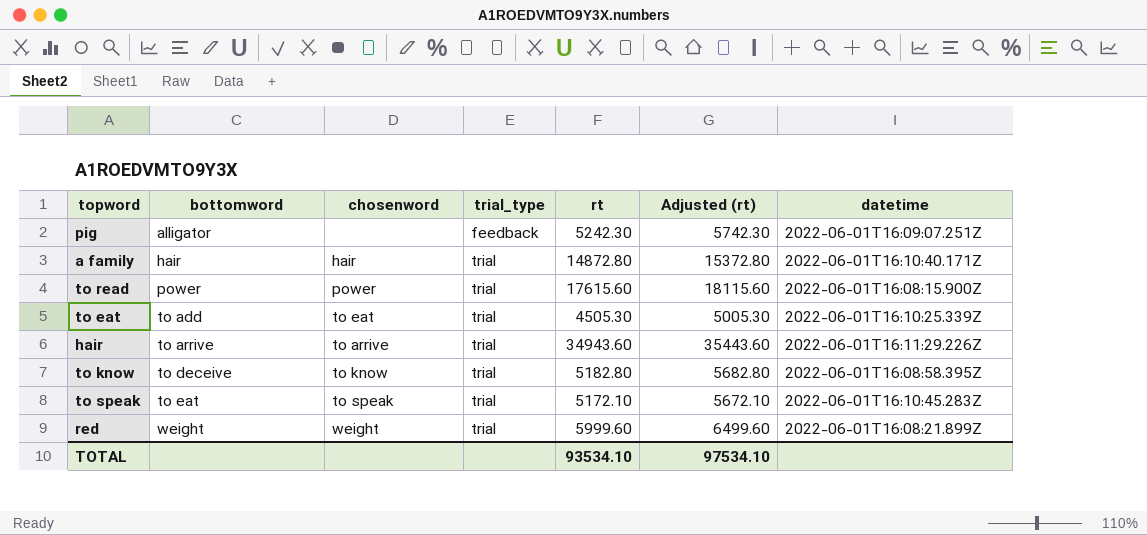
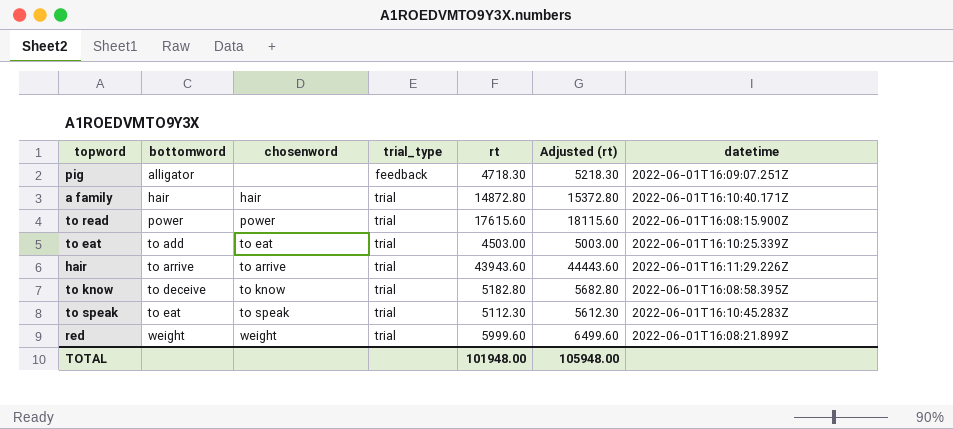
pig | rt: 5242.30 -> 4718.30
pig | Adjusted (rt): 5742.30 -> 5218.30
to eat | rt: 4505.30 -> 4503.00
to eat | Adjusted (rt): 5005.30 -> 5003.00
hair | rt: 34943.60 -> 43943.60
hair | Adjusted (rt): 35443.60 -> 44443.60
to speak | rt: 5172.10 -> 5112.30
to speak | Adjusted (rt): 5672.10 -> 5612.30
TOTAL | rt: 93534.10 -> 101948.00
TOTAL | Adjusted (rt): 97534.10 -> 105948.00

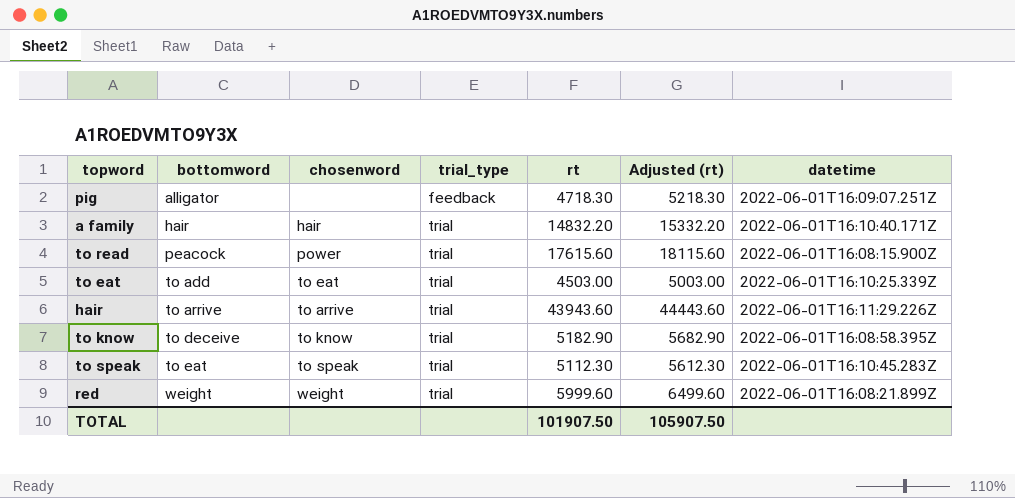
a family | rt: 14872.80 -> 14832.20
a family | Adjusted (rt): 15372.80 -> 15332.20
to read | bottomword: power -> peacock
to know | rt: 5182.80 -> 5182.90
to know | Adjusted (rt): 5682.80 -> 5682.90
TOTAL | rt: 101948.00 -> 101907.50
TOTAL | Adjusted (rt): 105948.00 -> 105907.50

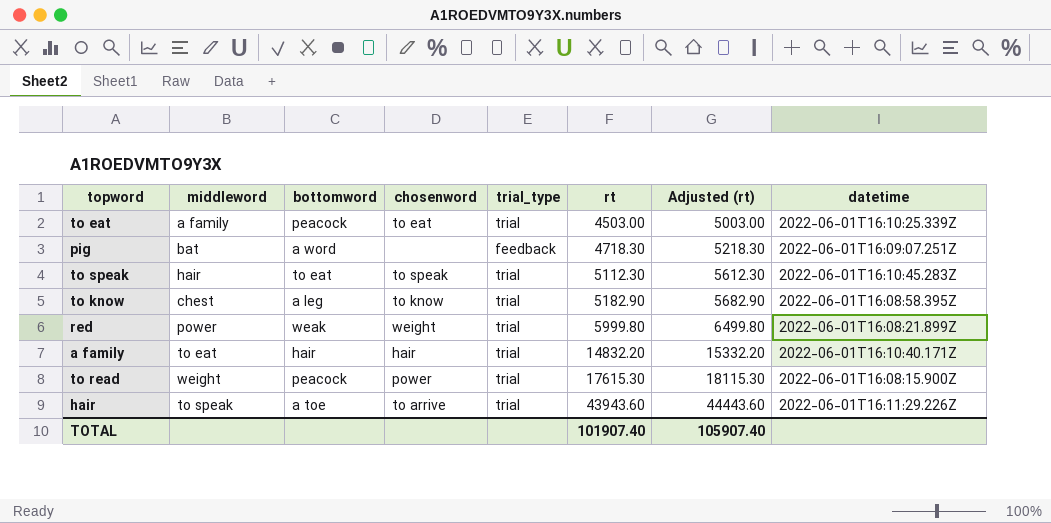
row order: bottomword ascending -> rt ascending
column middleword | position: none -> 2
to eat | bottomword: to add -> peacock
pig | bottomword: alligator -> a word
to know | bottomword: to deceive -> a leg
red | bottomword: weight -> weak
red | rt: 5999.60 -> 5999.80
red | Adjusted (rt): 6499.60 -> 6499.80
to read | rt: 17615.60 -> 17615.30
to read | Adjusted (rt): 18115.60 -> 18115.30
hair | bottomword: to arrive -> a toe
TOTAL | rt: 101907.50 -> 101907.40
TOTAL | Adjusted (rt): 105907.50 -> 105907.40

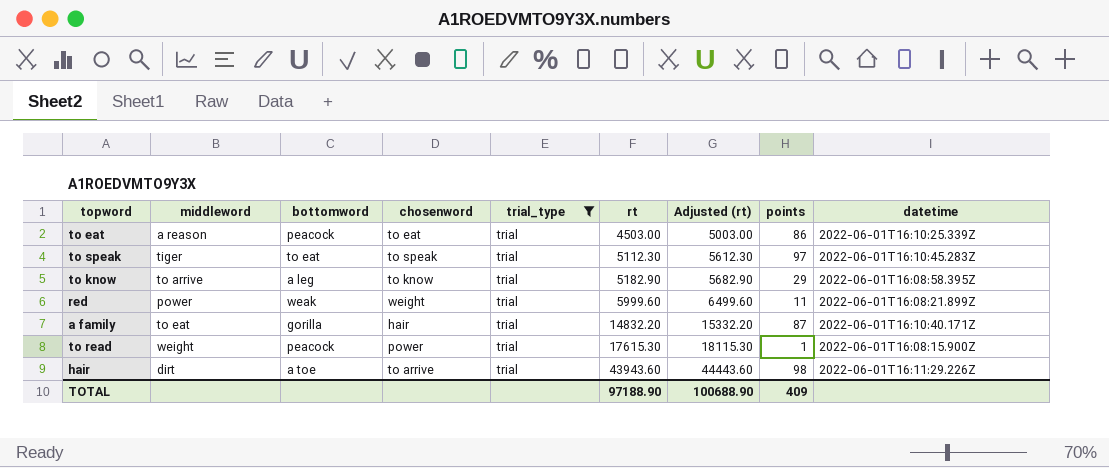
filter: none -> trial_type = trial
column points | position: none -> 8
to eat | middleword: a family -> a reason
to speak | middleword: hair -> tiger
to know | middleword: chest -> to arrive
red | rt: 5999.80 -> 5999.60
red | Adjusted (rt): 6499.80 -> 6499.60
a family | bottomword: hair -> gorilla
hair | middleword: to speak -> dirt
TOTAL | rt: 101907.40 -> 97188.90
TOTAL | Adjusted (rt): 105907.40 -> 100688.90

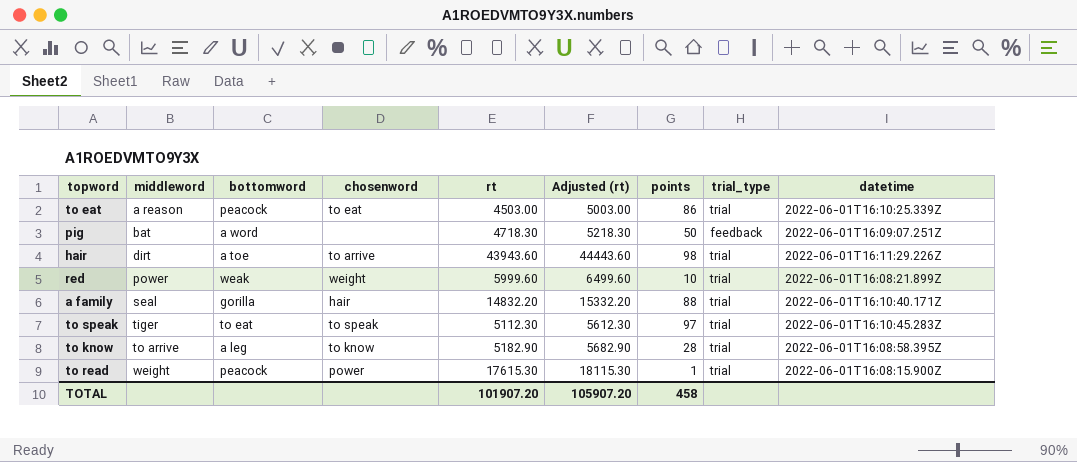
filter: trial_type = trial -> none
row order: rt ascending -> middleword ascending
column trial_type | position: 5 -> 8
red | points: 11 -> 10
a family | middleword: to eat -> seal
a family | points: 87 -> 88
to know | points: 29 -> 28
TOTAL | rt: 97188.90 -> 101907.20
TOTAL | Adjusted (rt): 100688.90 -> 105907.20
TOTAL | points: 409 -> 458

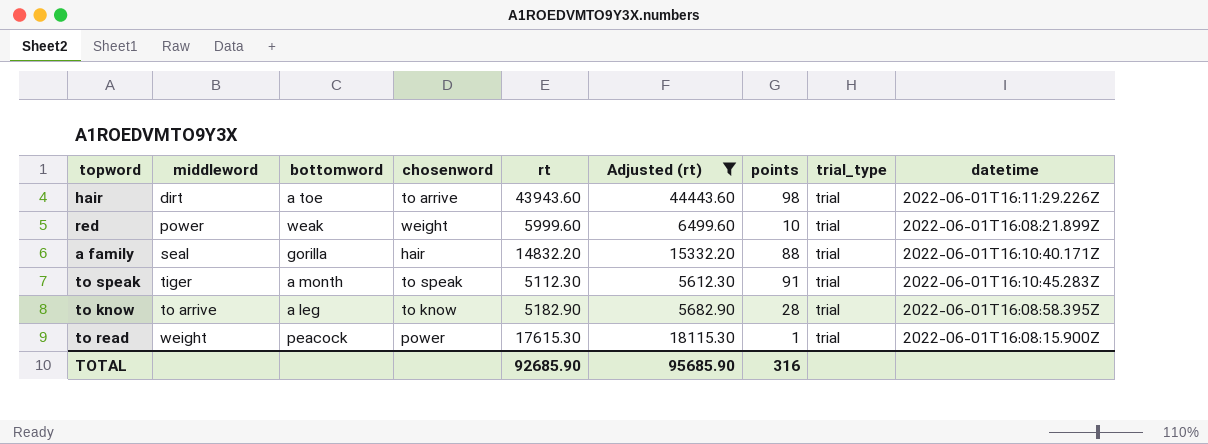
filter: none -> Adjusted (rt) >= 5612.30
to speak | bottomword: to eat -> a month
to speak | points: 97 -> 91
TOTAL | rt: 101907.20 -> 92685.90
TOTAL | Adjusted (rt): 105907.20 -> 95685.90
TOTAL | points: 458 -> 316

